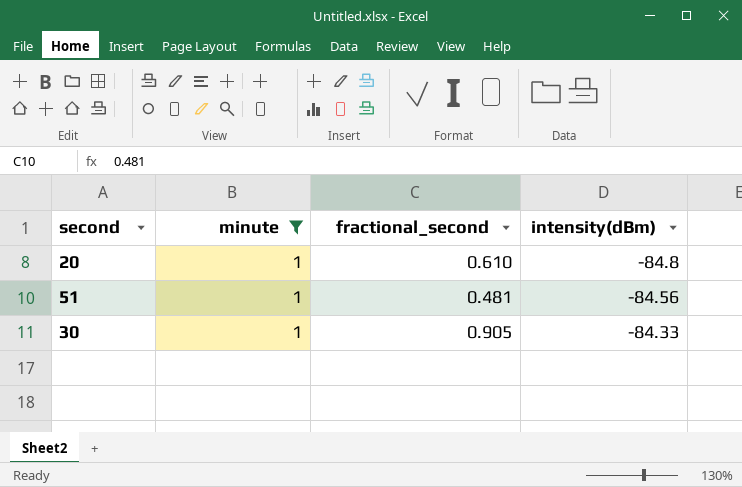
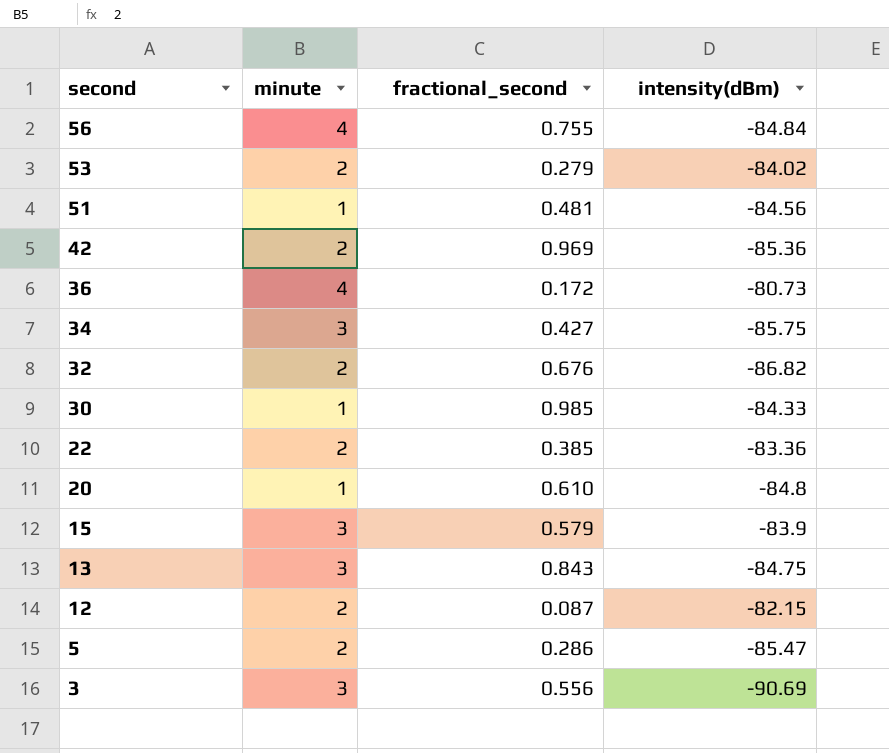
filter: minute = 1 -> none
row order: intensity(dBm) ascending -> second descending
30 | fractional_second: 0.905 -> 0.985

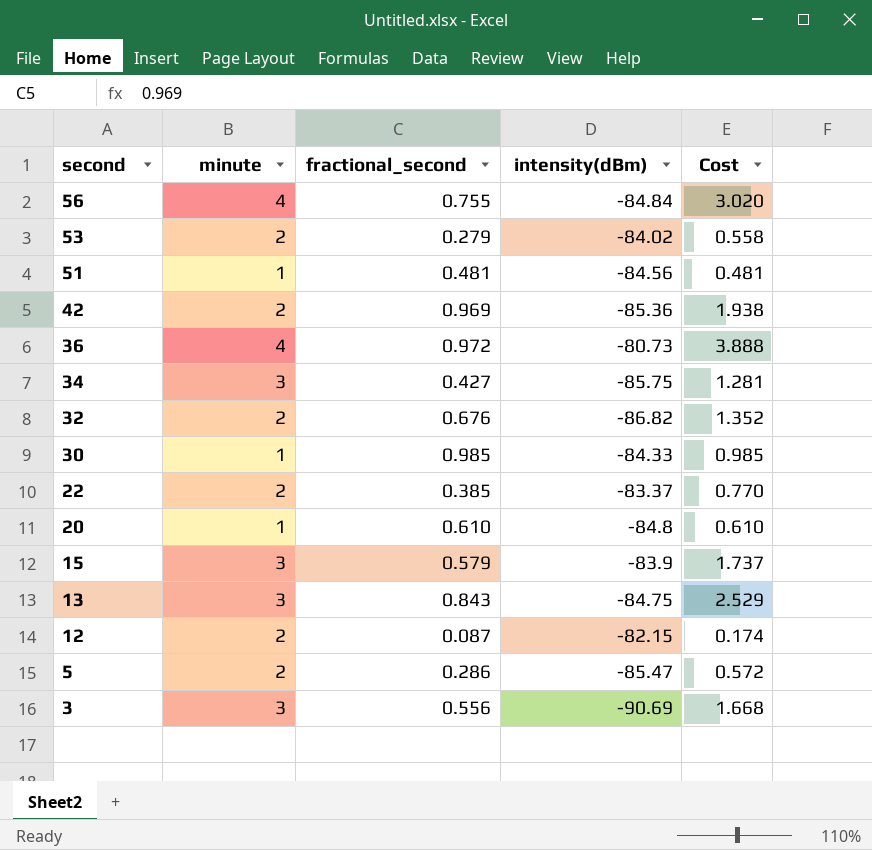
column Cost | formula: none -> [minute] * [fractional_second]
36 | fractional_second: 0.172 -> 0.972
22 | intensity(dBm): -83.36 -> -83.37

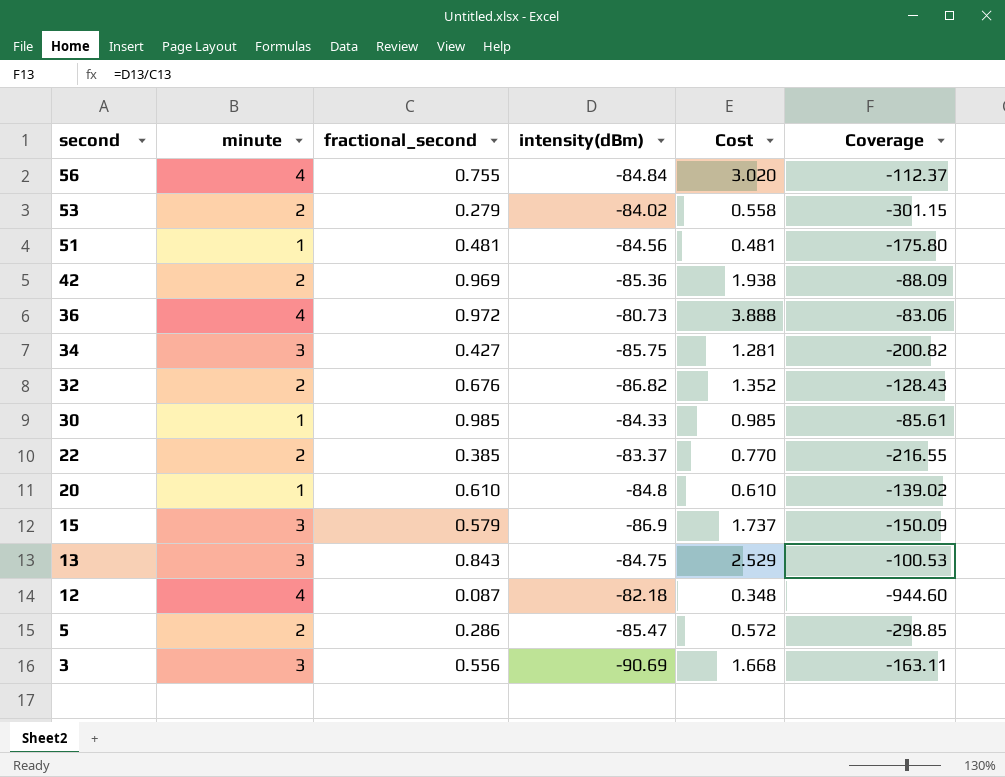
column Coverage | formula: none -> [intensity(dBm)] / [fractional_second]
15 | intensity(dBm): -83.9 -> -86.9
12 | minute: 2 -> 4
12 | intensity(dBm): -82.15 -> -82.18
12 | Cost: 0.174 -> 0.348

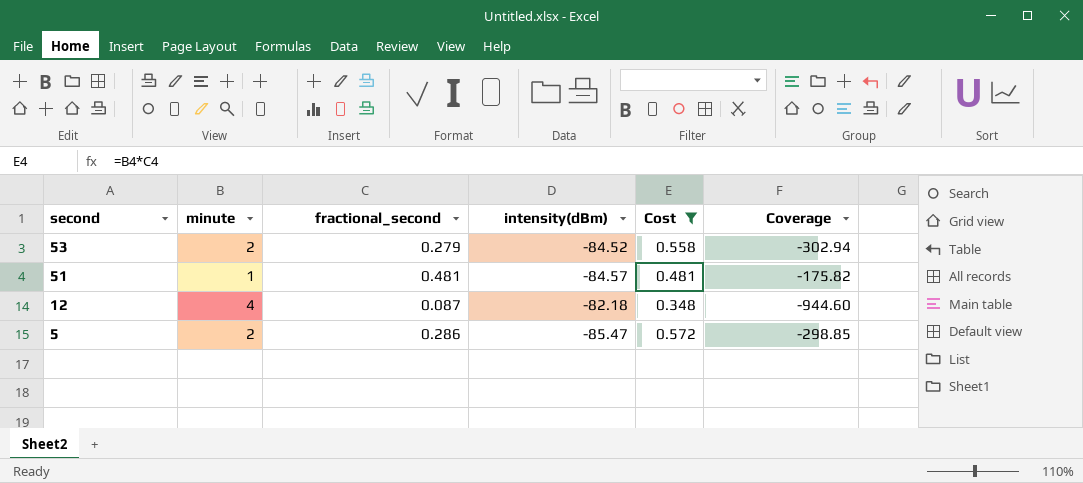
filter: none -> Cost <= 0.572
53 | intensity(dBm): -84.02 -> -84.52
53 | Coverage: -301.15 -> -302.94
51 | intensity(dBm): -84.56 -> -84.57
51 | Coverage: -175.80 -> -175.82

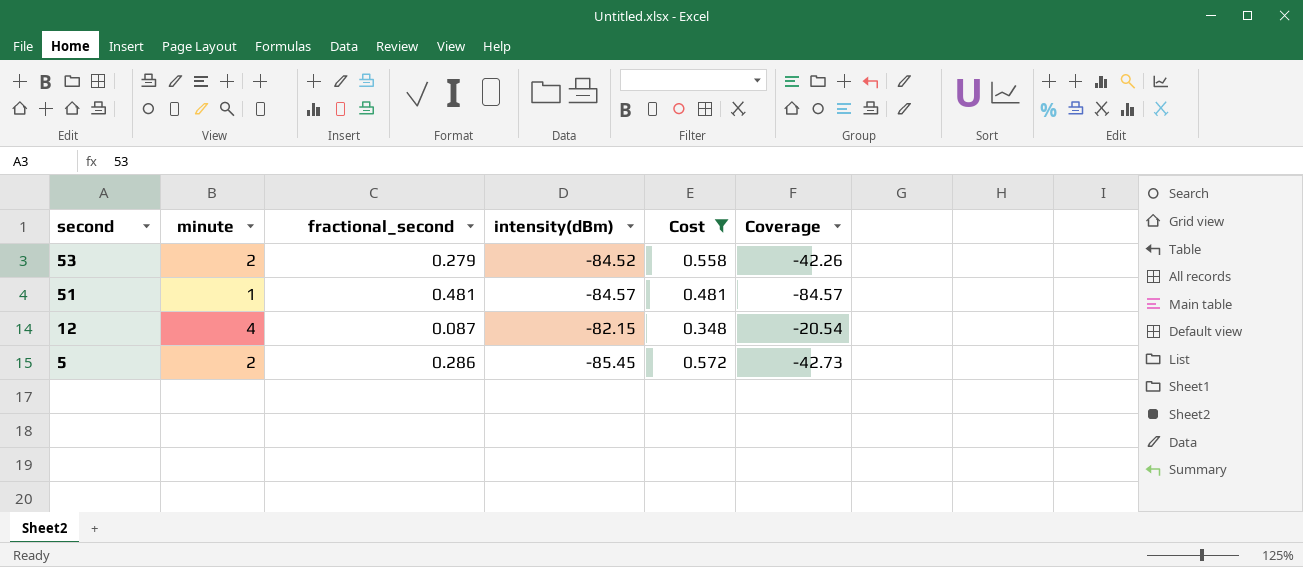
column Coverage | formula: [intensity(dBm)] / [fractional_second] -> [intensity(dBm)] / [minute]
12 | intensity(dBm): -82.18 -> -82.15
5 | intensity(dBm): -85.47 -> -85.45

